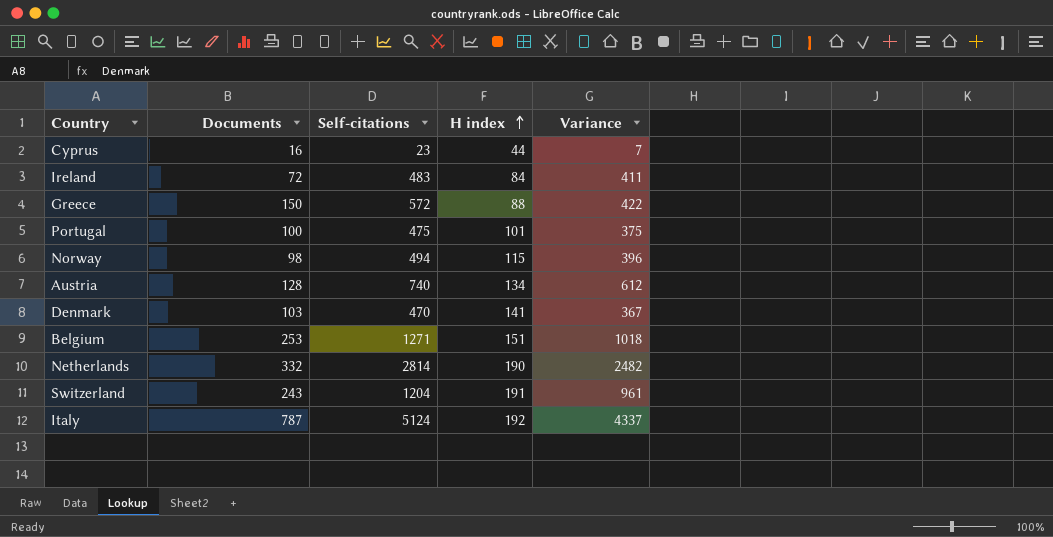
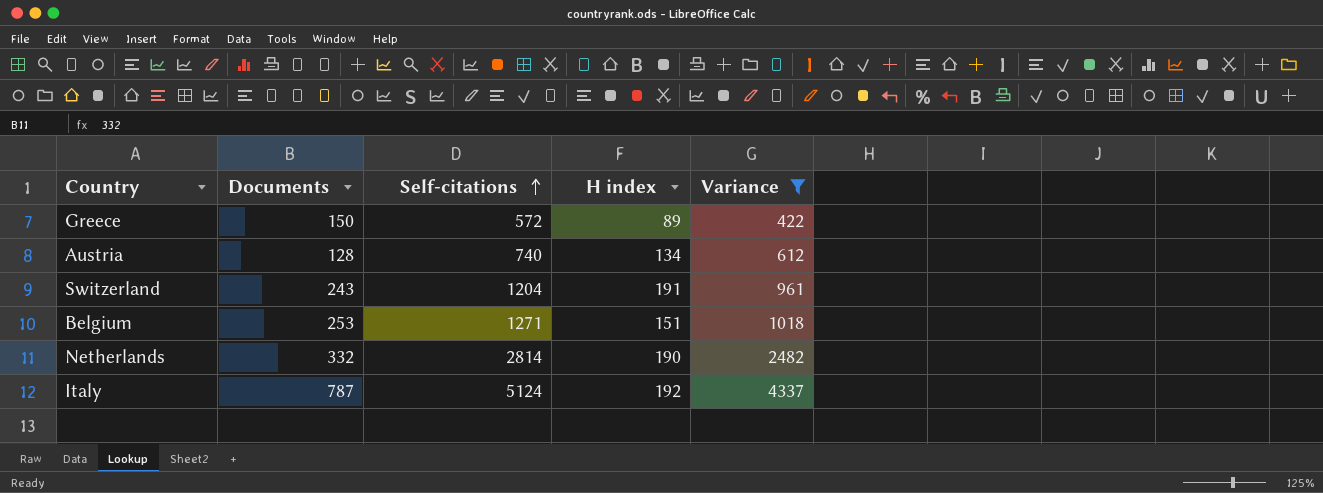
filter: none -> Variance >= 422
row order: H index ascending -> Self-citations ascending
Greece | H index: 88 -> 89

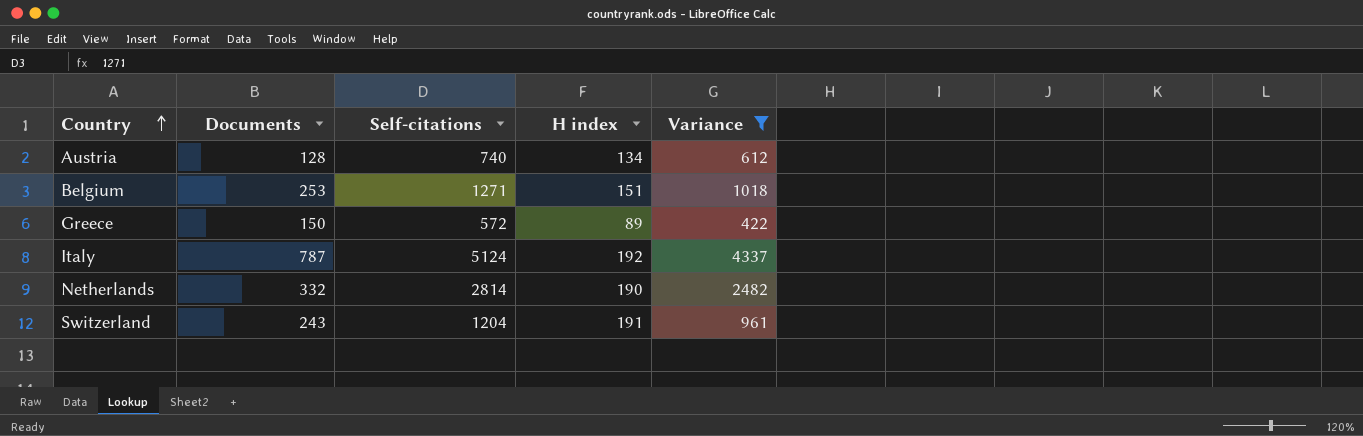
row order: Self-citations ascending -> Country ascending

